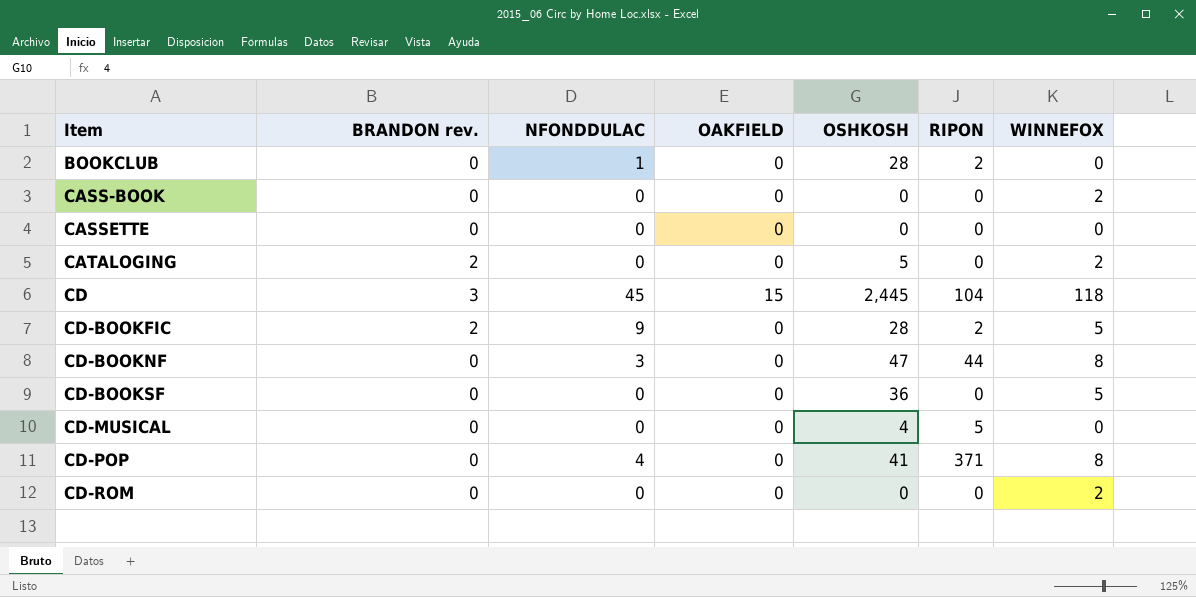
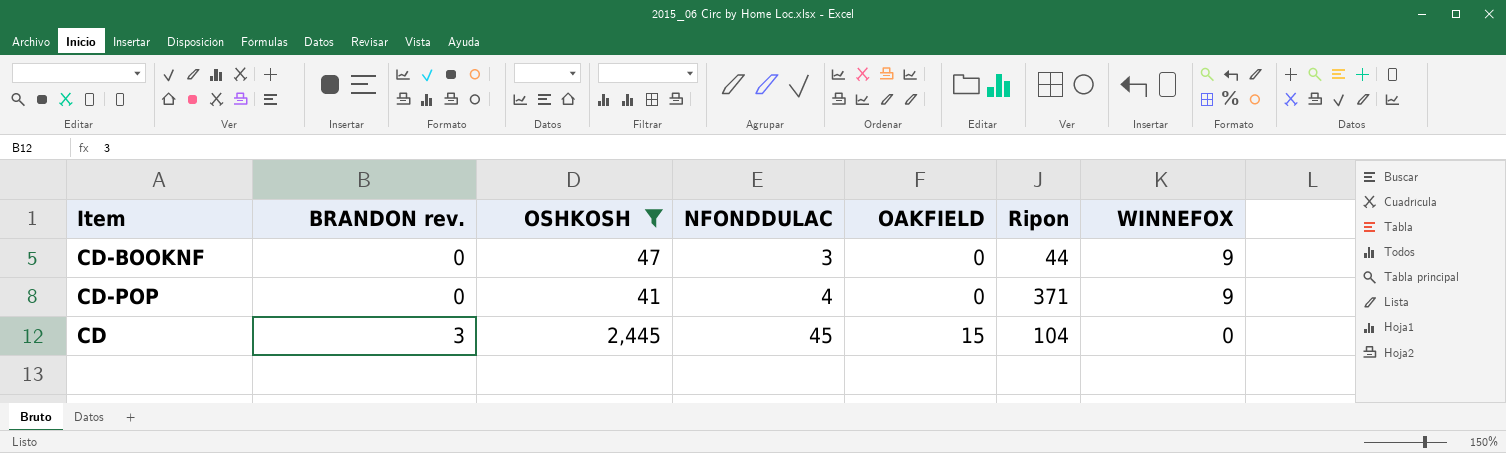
filter: none -> OSHKOSH >= 41
row order: Item ascending -> BRANDON rev. ascending
column OSHKOSH | position: 5 -> 3
column name: RIPON -> Ripon
CD-BOOKNF | WINNEFOX: 8 -> 9
CD-POP | WINNEFOX: 8 -> 9
CD | WINNEFOX: 118 -> 0

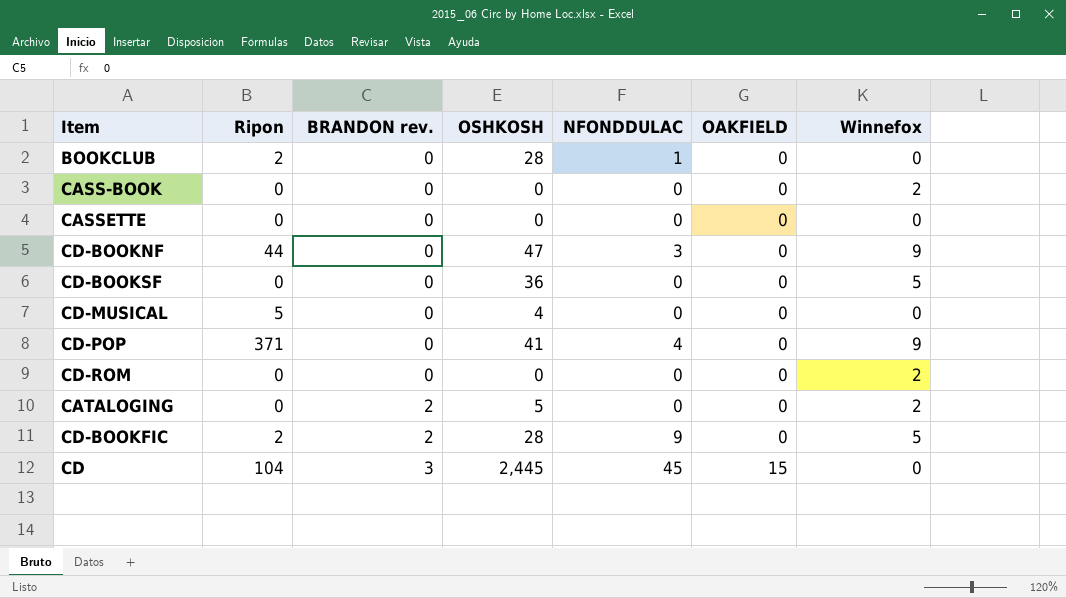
filter: OSHKOSH >= 41 -> none
column Ripon | position: 6 -> 2
column name: WINNEFOX -> Winnefox

